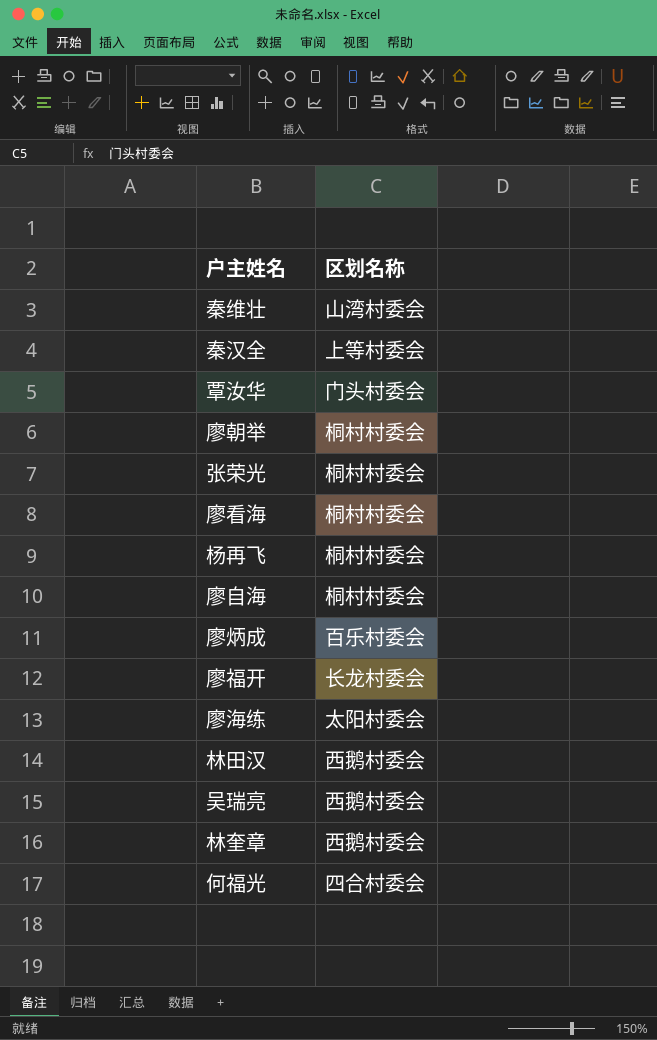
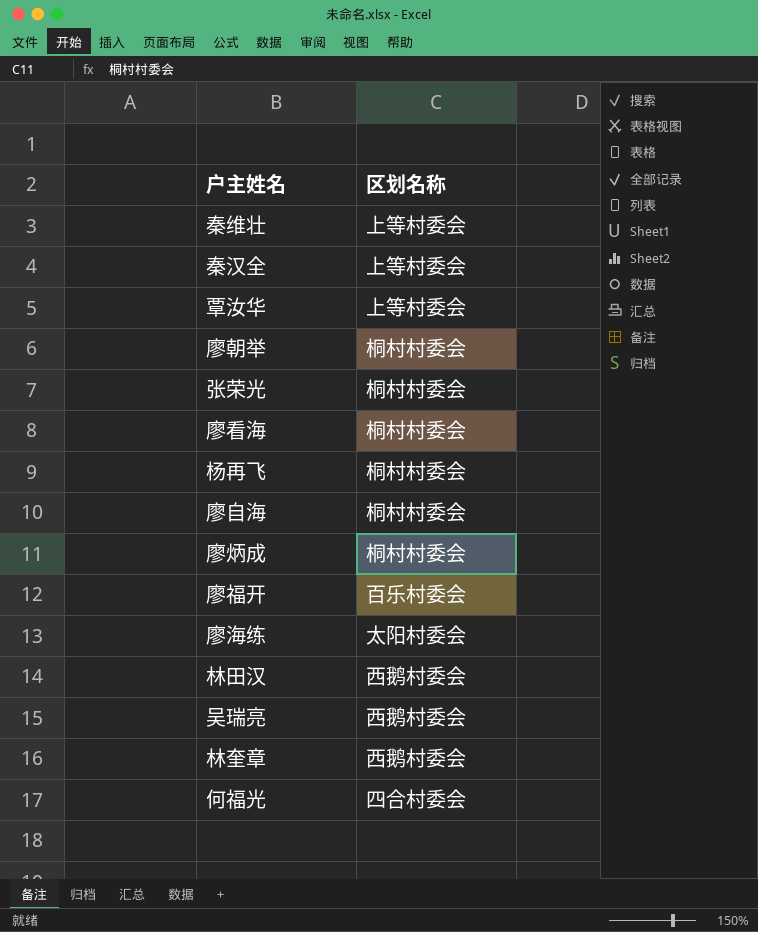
秦维壮 | 区划名称: 山湾村委会 -> 上等村委会
覃汝华 | 区划名称: 门头村委会 -> 上等村委会
廖炳成 | 区划名称: 百乐村委会 -> 桐村村委会
廖福开 | 区划名称: 长龙村委会 -> 百乐村委会

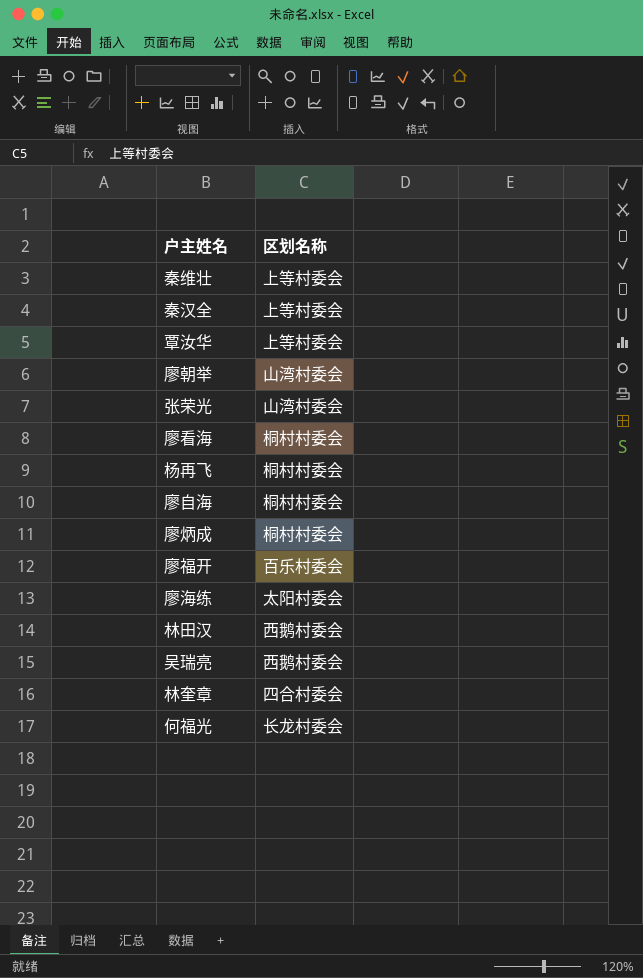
廖朝举 | 区划名称: 桐村村委会 -> 山湾村委会
张荣光 | 区划名称: 桐村村委会 -> 山湾村委会
林奎章 | 区划名称: 西鹅村委会 -> 四合村委会
何福光 | 区划名称: 四合村委会 -> 长龙村委会

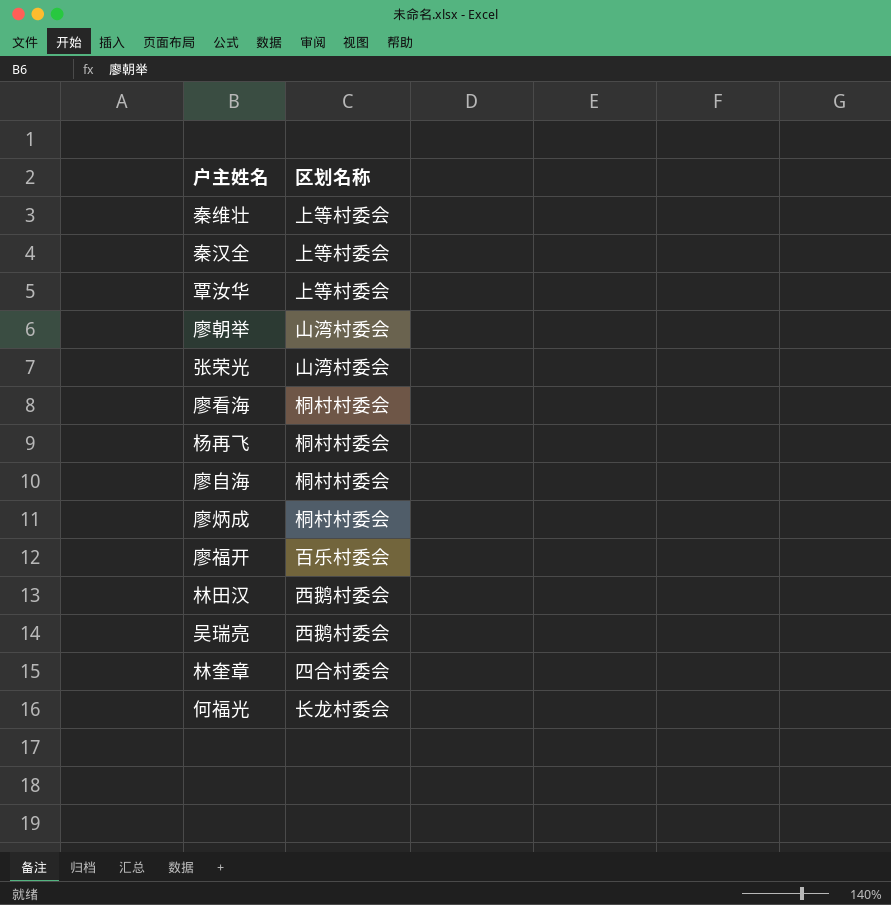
row 廖海练: 太阳村委会 -> none

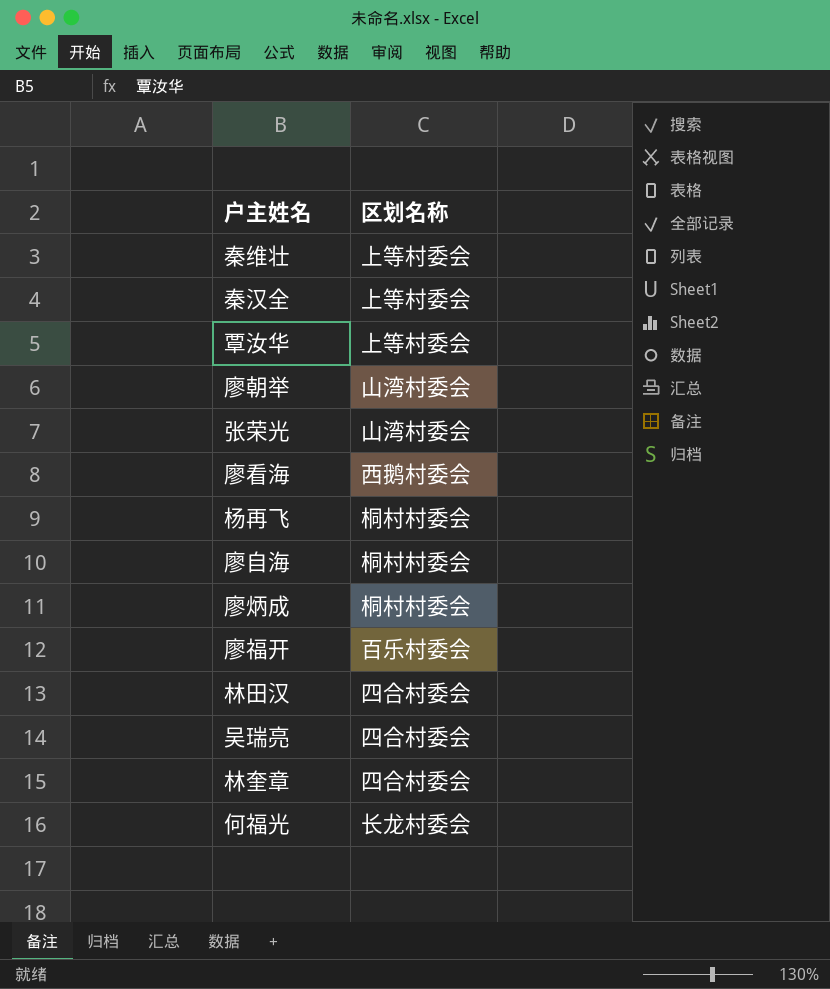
廖看海 | 区划名称: 桐村村委会 -> 西鹅村委会
林田汉 | 区划名称: 西鹅村委会 -> 四合村委会
吴瑞亮 | 区划名称: 西鹅村委会 -> 四合村委会

